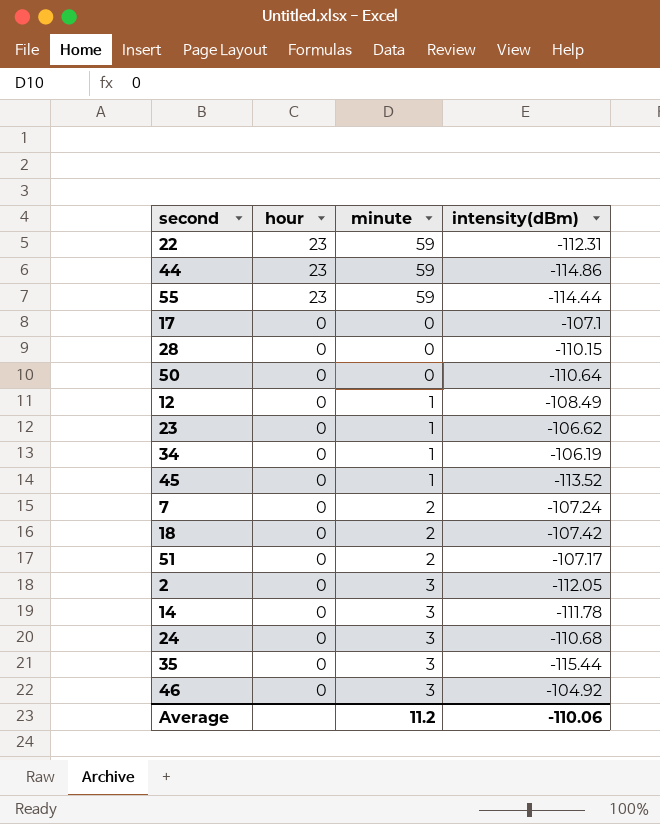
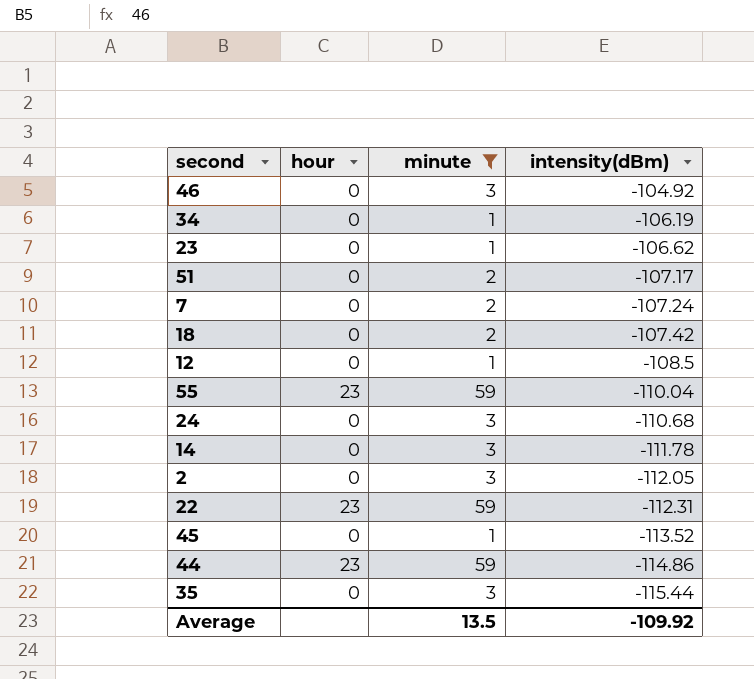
filter: none -> minute != 0
row order: hour descending -> intensity(dBm) descending
12 | intensity(dBm): -108.49 -> -108.5
55 | intensity(dBm): -114.44 -> -110.04
Average | minute: 11.2 -> 13.5
Average | intensity(dBm): -110.06 -> -109.92

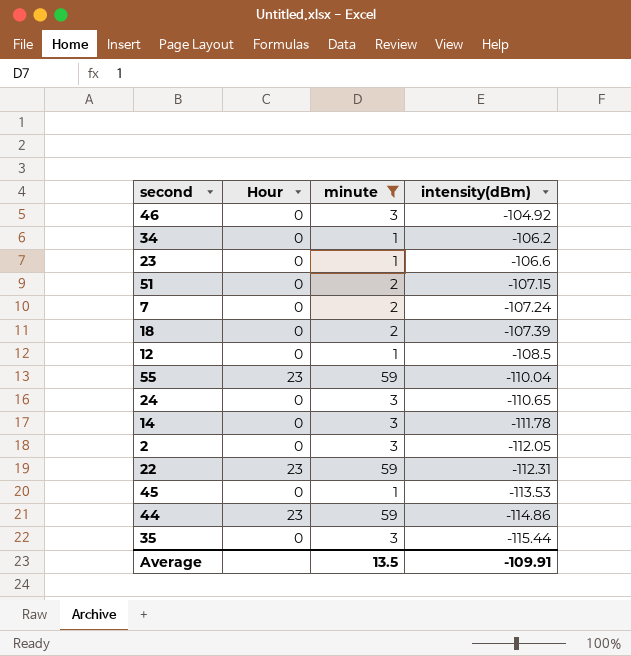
column name: hour -> Hour
34 | intensity(dBm): -106.19 -> -106.2
23 | intensity(dBm): -106.62 -> -106.6
51 | intensity(dBm): -107.17 -> -107.15
18 | intensity(dBm): -107.42 -> -107.39
24 | intensity(dBm): -110.68 -> -110.65
45 | intensity(dBm): -113.52 -> -113.53
Average | intensity(dBm): -109.92 -> -109.91

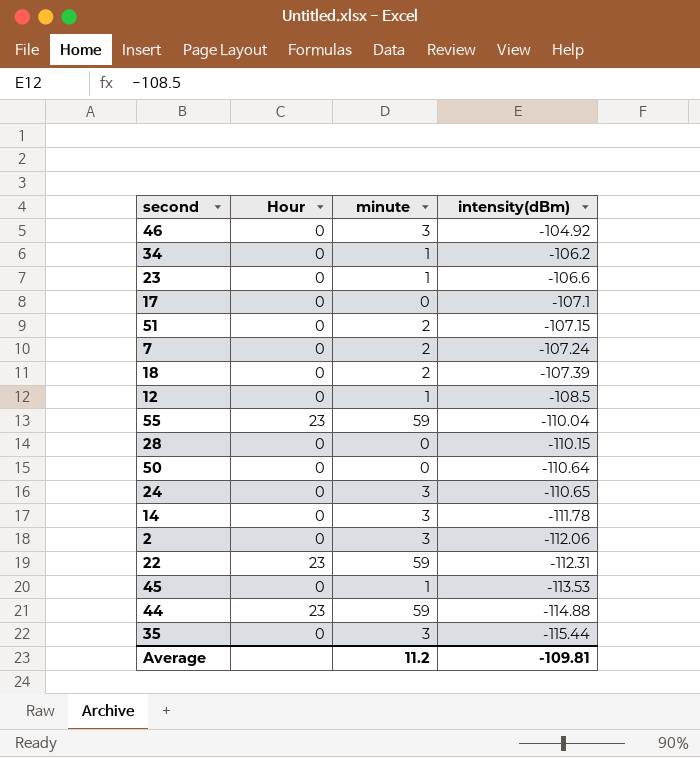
filter: minute != 0 -> none
2 | intensity(dBm): -112.05 -> -112.06
44 | intensity(dBm): -114.86 -> -114.88
Average | minute: 13.5 -> 11.2
Average | intensity(dBm): -109.91 -> -109.81

